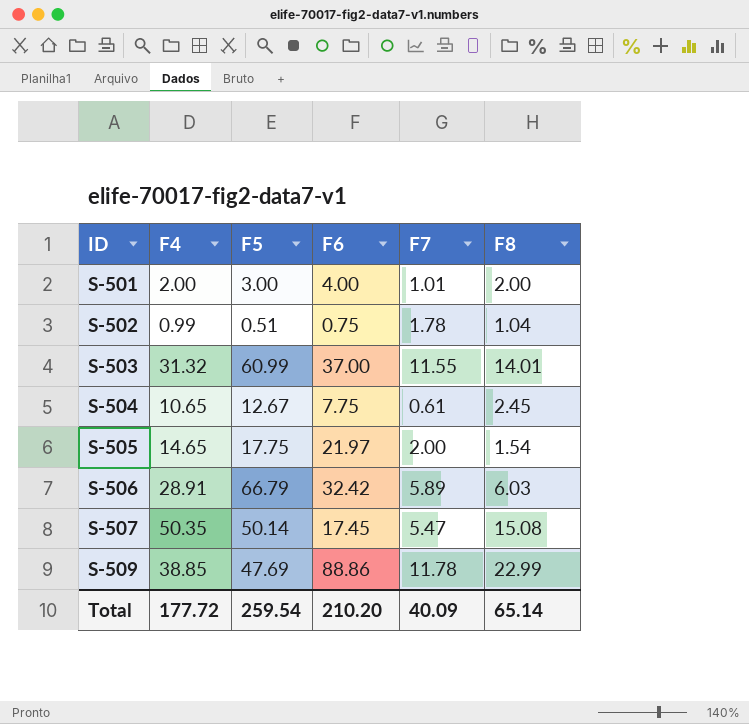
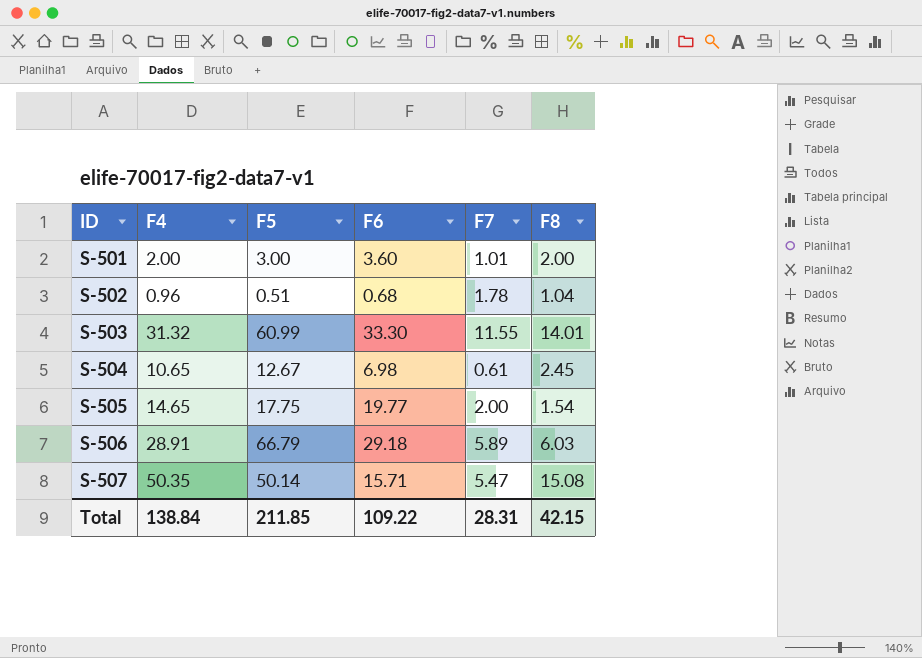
row S-509: 38.85 | 47.69 | 88.86 | 11.78 | 22.99 -> none
S-501 | F6: 4.00 -> 3.60
S-502 | F4: 0.99 -> 0.96
S-502 | F6: 0.75 -> 0.68
S-503 | F6: 37.00 -> 33.30
S-504 | F6: 7.75 -> 6.98
S-505 | F6: 21.97 -> 19.77
S-506 | F6: 32.42 -> 29.18
S-507 | F6: 17.45 -> 15.71
Total | F4: 177.72 -> 138.84
Total | F5: 259.54 -> 211.85
Total | F6: 210.20 -> 109.22
Total | F7: 40.09 -> 28.31
Total | F8: 65.14 -> 42.15

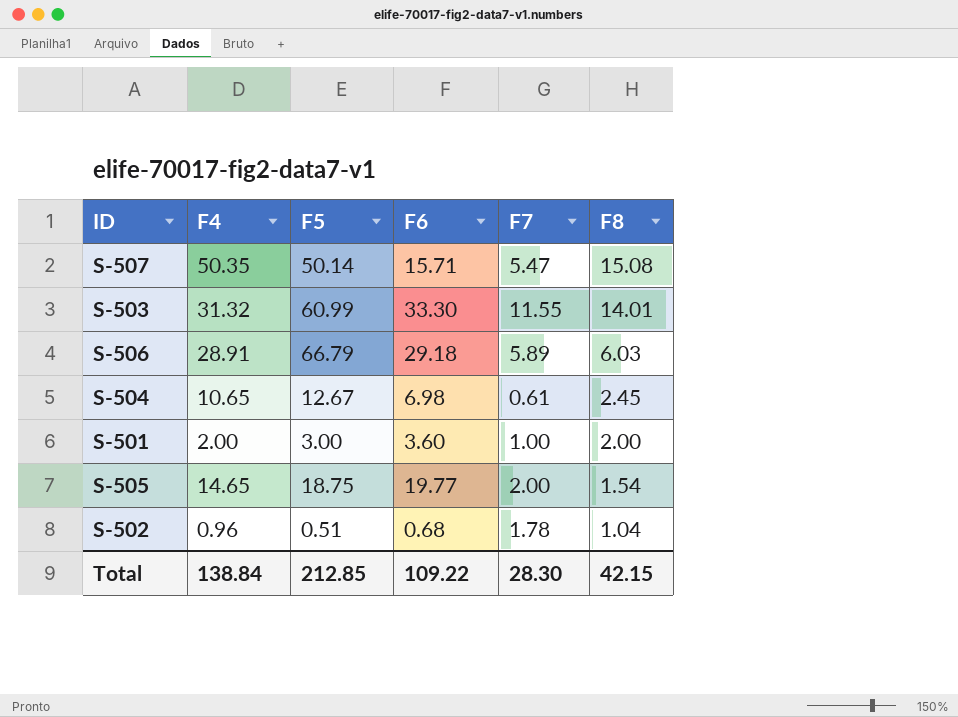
row order: ID ascending -> F8 descending
S-501 | F7: 1.01 -> 1.00
S-505 | F5: 17.75 -> 18.75
Total | F5: 211.85 -> 212.85
Total | F7: 28.31 -> 28.30

